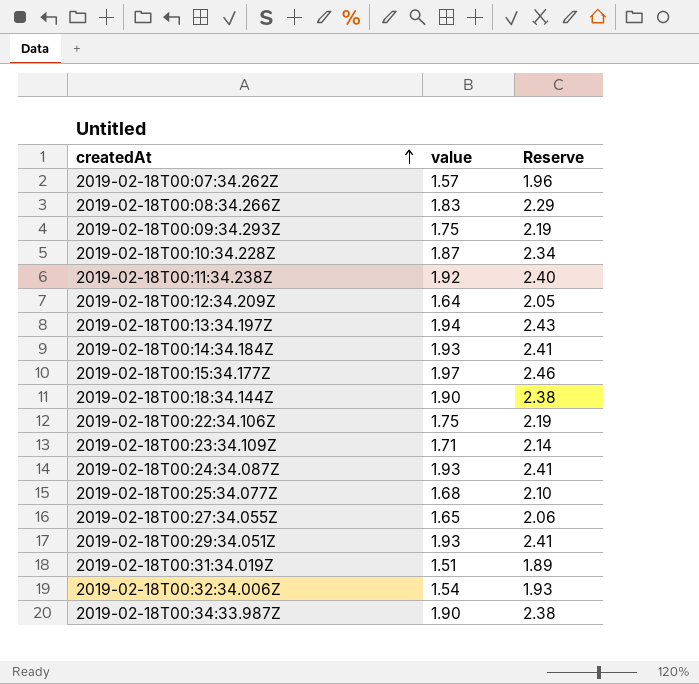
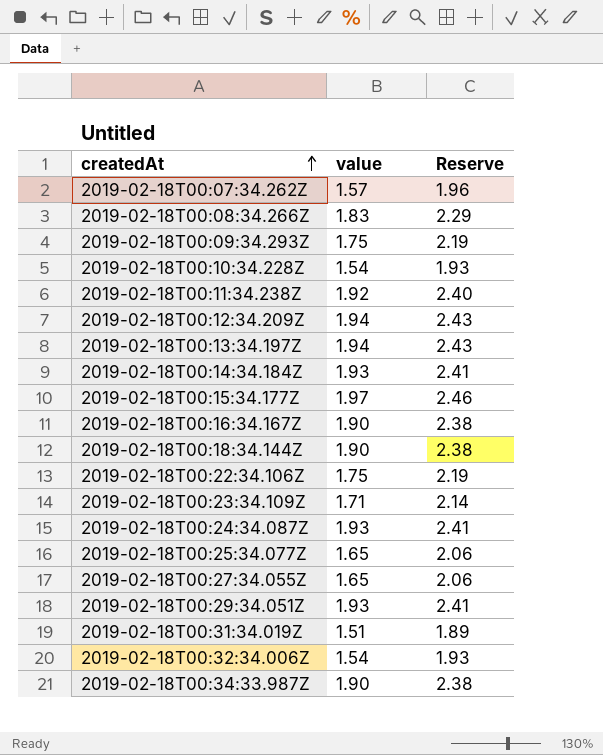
2019-02-18T00:10:34.228Z | value: 1.87 -> 1.54
2019-02-18T00:10:34.228Z | Reserve: 2.34 -> 1.93
2019-02-18T00:12:34.209Z | value: 1.64 -> 1.94
2019-02-18T00:12:34.209Z | Reserve: 2.05 -> 2.43
row 2019-02-18T00:16:34.167Z: none -> 1.90 | 2.38
2019-02-18T00:25:34.077Z | value: 1.68 -> 1.65
2019-02-18T00:25:34.077Z | Reserve: 2.10 -> 2.06

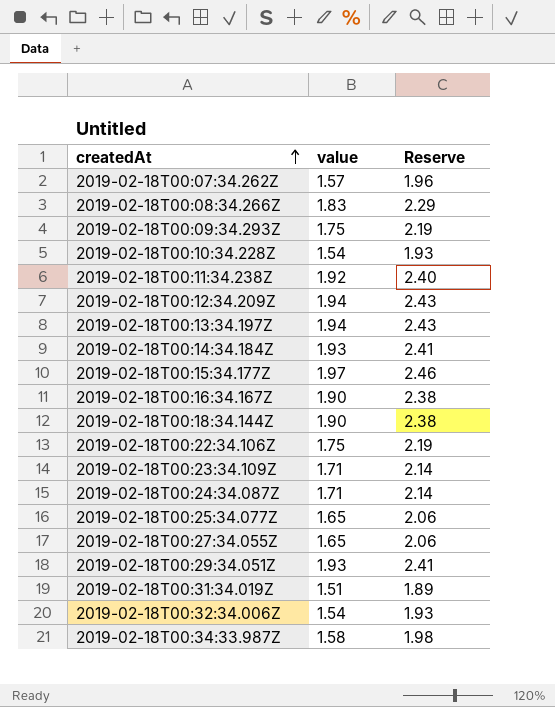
2019-02-18T00:24:34.087Z | value: 1.93 -> 1.71
2019-02-18T00:24:34.087Z | Reserve: 2.41 -> 2.14
2019-02-18T00:34:33.987Z | value: 1.90 -> 1.58
2019-02-18T00:34:33.987Z | Reserve: 2.38 -> 1.98

